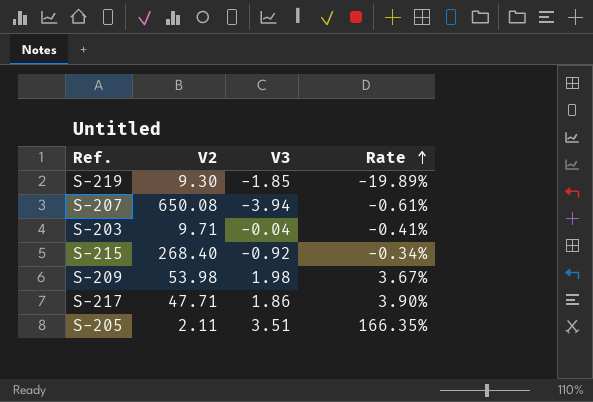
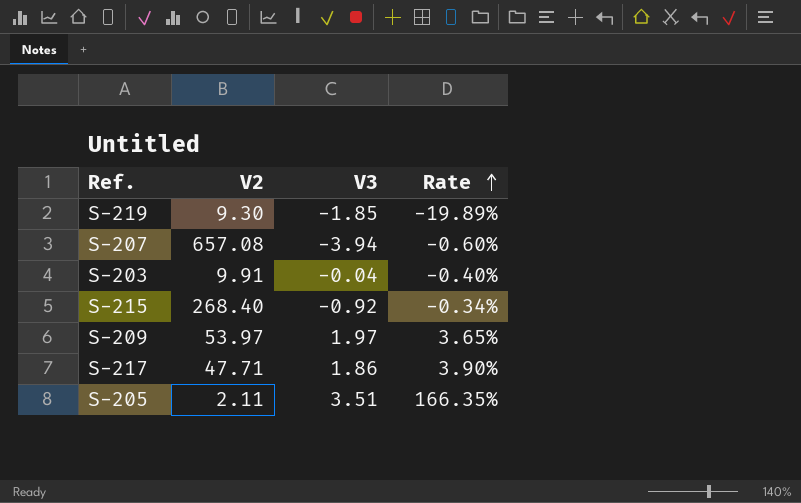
S-207 | V2: 650.08 -> 657.08
S-207 | Rate: -0.61% -> -0.60%
S-203 | V2: 9.71 -> 9.91
S-203 | Rate: -0.41% -> -0.40%
S-209 | V2: 53.98 -> 53.97
S-209 | V3: 1.98 -> 1.97
S-209 | Rate: 3.67% -> 3.65%

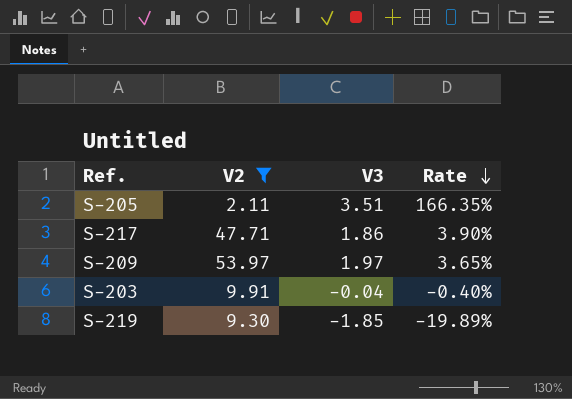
filter: none -> V2 <= 53.97
row order: Rate ascending -> Rate descending

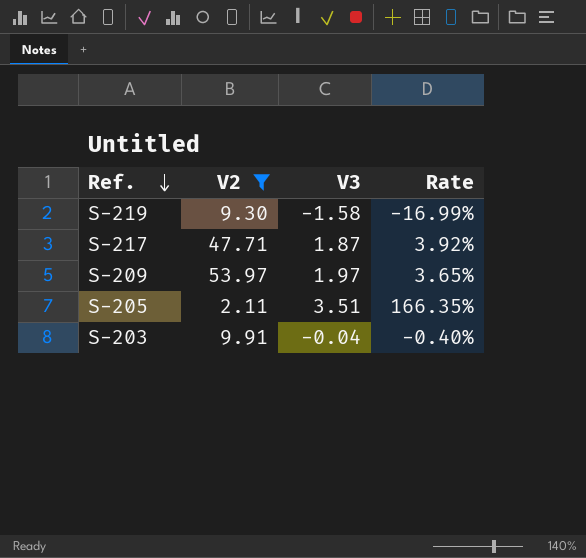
row order: Rate descending -> Ref. descending
S-219 | V3: -1.85 -> -1.58
S-219 | Rate: -19.89% -> -16.99%
S-217 | V3: 1.86 -> 1.87
S-217 | Rate: 3.90% -> 3.92%

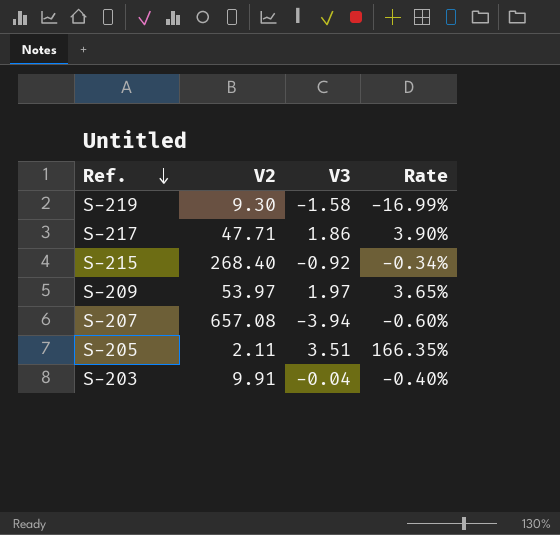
filter: V2 <= 53.97 -> none
S-217 | V3: 1.87 -> 1.86
S-217 | Rate: 3.92% -> 3.90%

